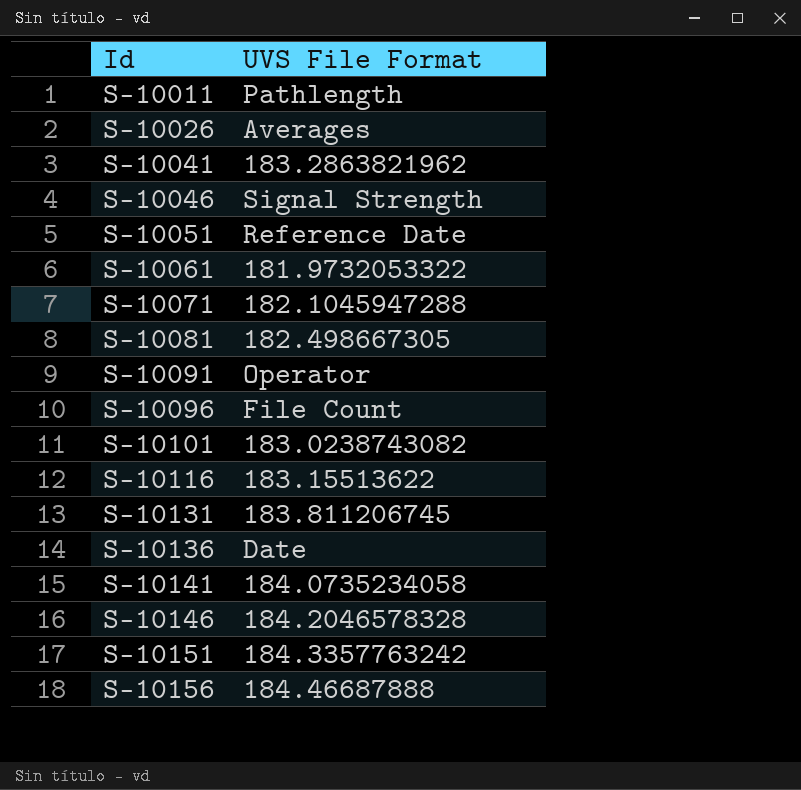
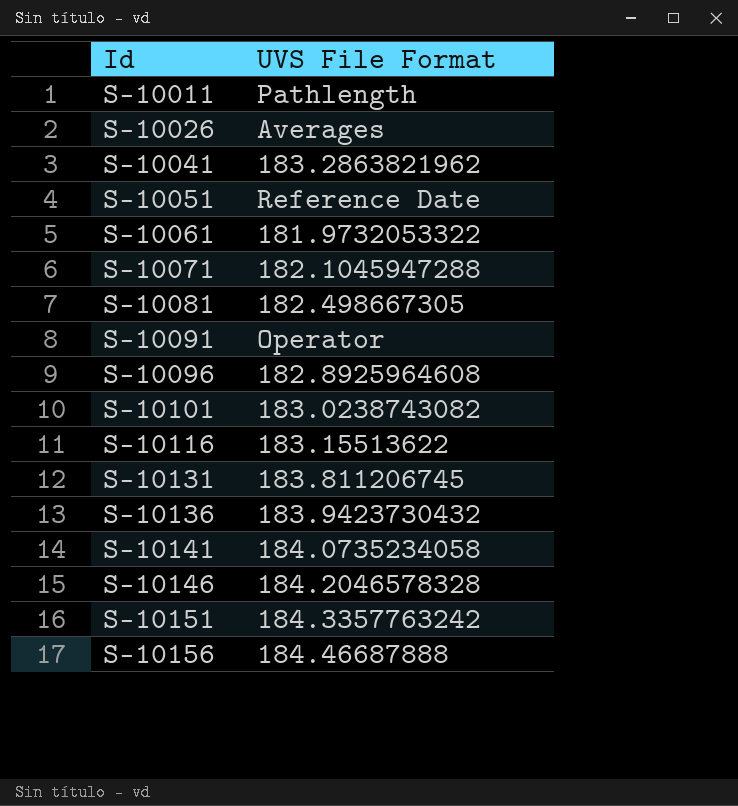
row S-10046: Signal Strength -> none
S-10096 | UVS File Format: File Count -> 182.8925964608
S-10136 | UVS File Format: Date -> 183.9423730432

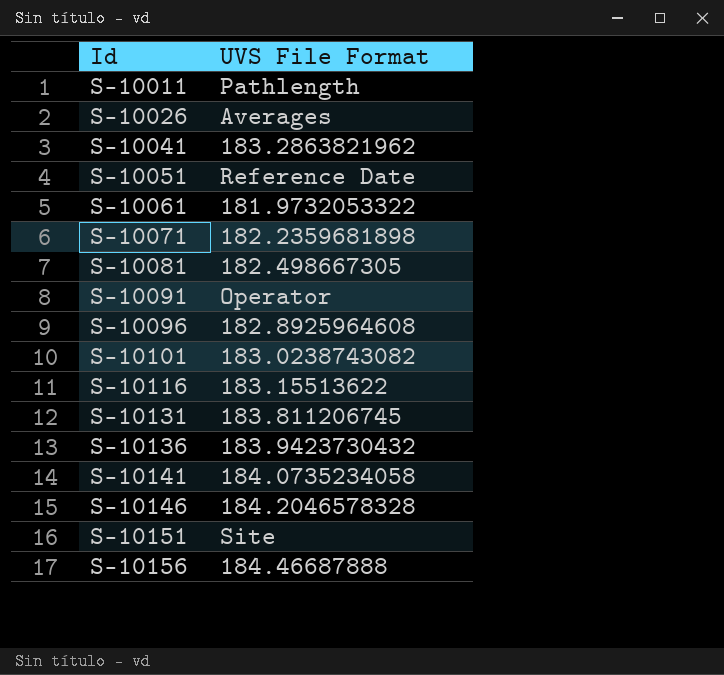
S-10071 | UVS File Format: 182.1045947288 -> 182.2359681898
S-10151 | UVS File Format: 184.3357763242 -> Site

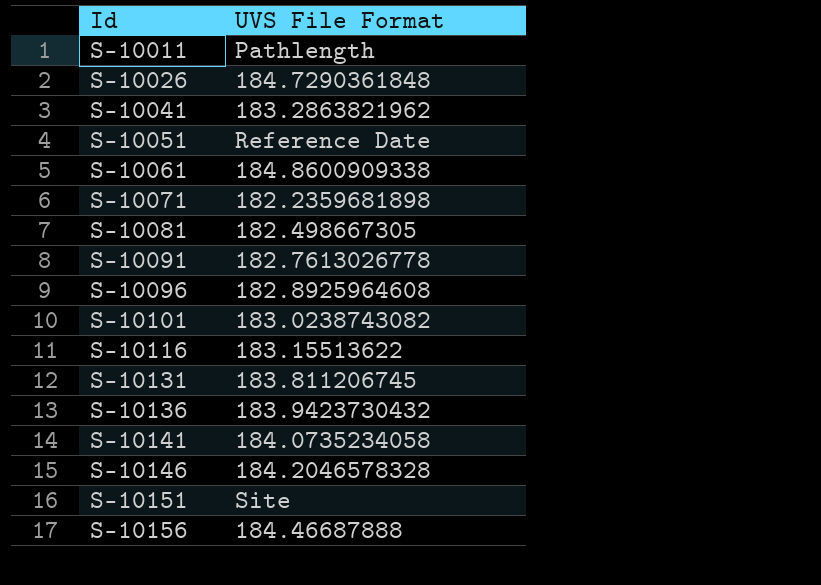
S-10026 | UVS File Format: Averages -> 184.7290361848
S-10061 | UVS File Format: 181.9732053322 -> 184.8600909338
S-10091 | UVS File Format: Operator -> 182.7613026778

